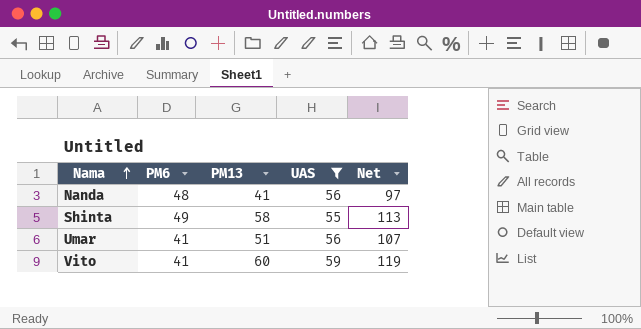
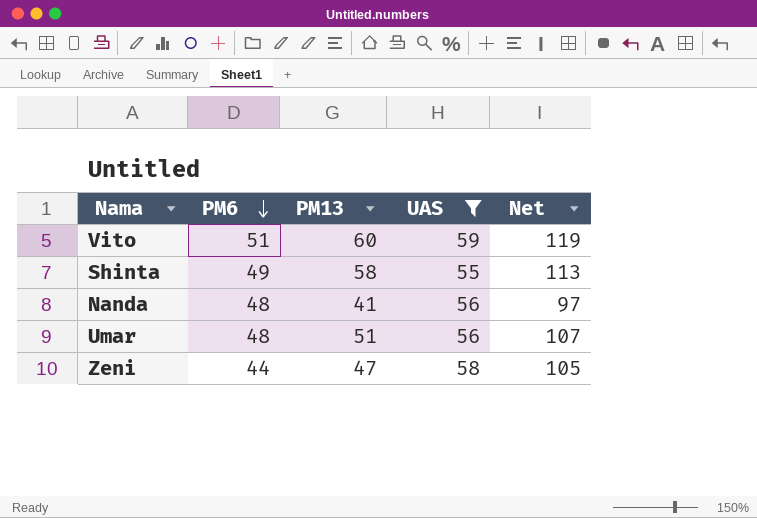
row order: Nama ascending -> PM6 descending
Vito | PM6: 41 -> 51
Umar | PM6: 41 -> 48
row Zeni: none -> 44 | 47 | 58 | 105

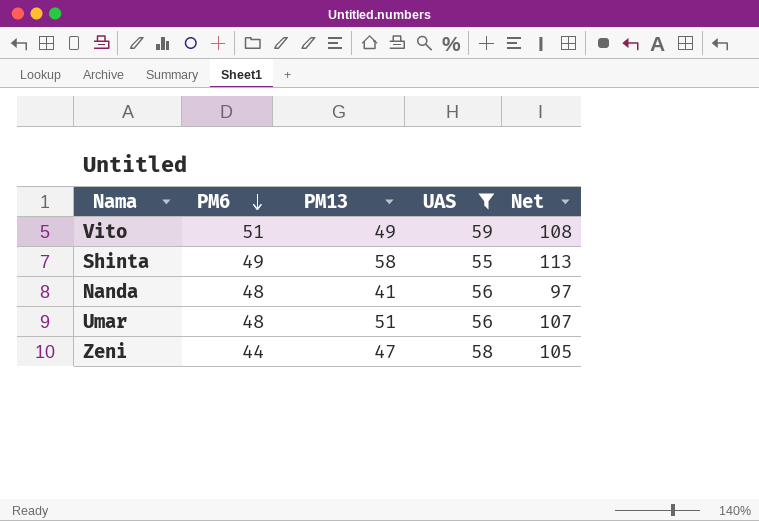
Vito | PM13: 60 -> 49
Vito | Net: 119 -> 108

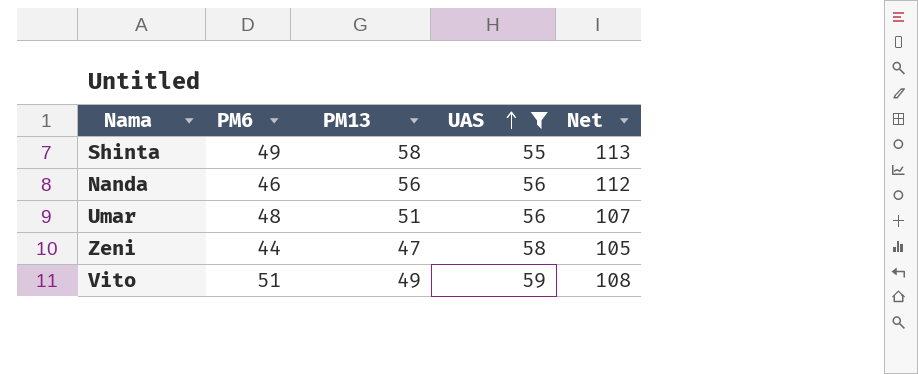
row order: PM6 descending -> UAS ascending
Nanda | PM6: 48 -> 46
Nanda | PM13: 41 -> 56
Nanda | Net: 97 -> 112

